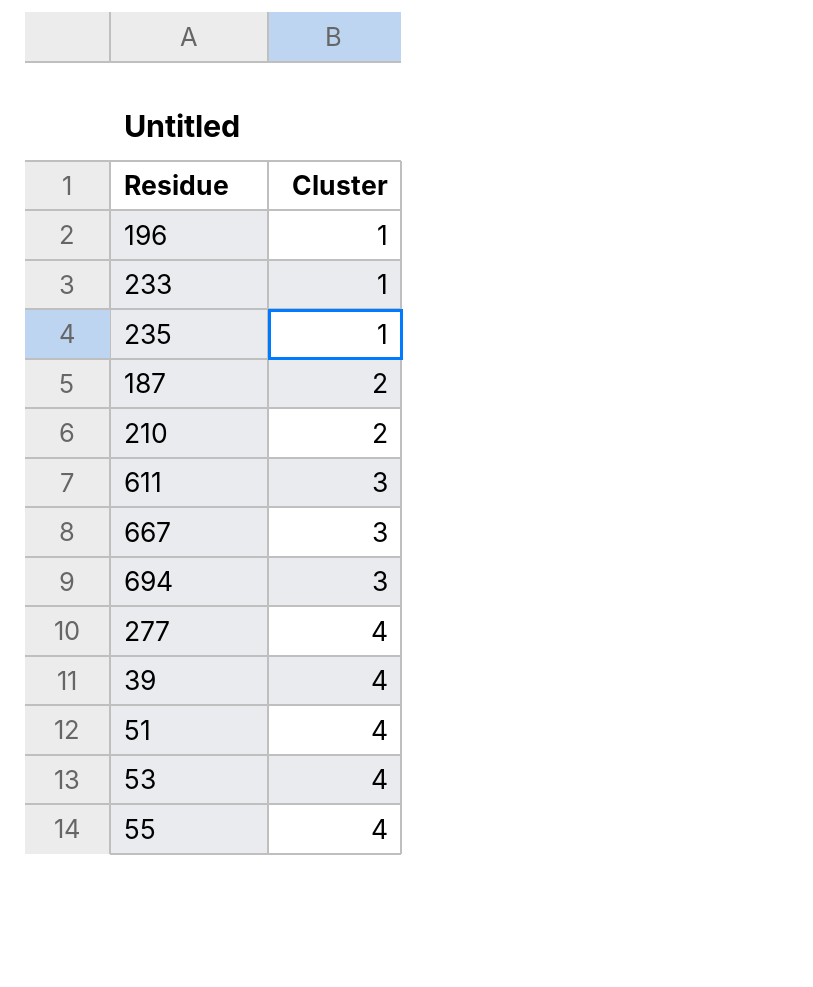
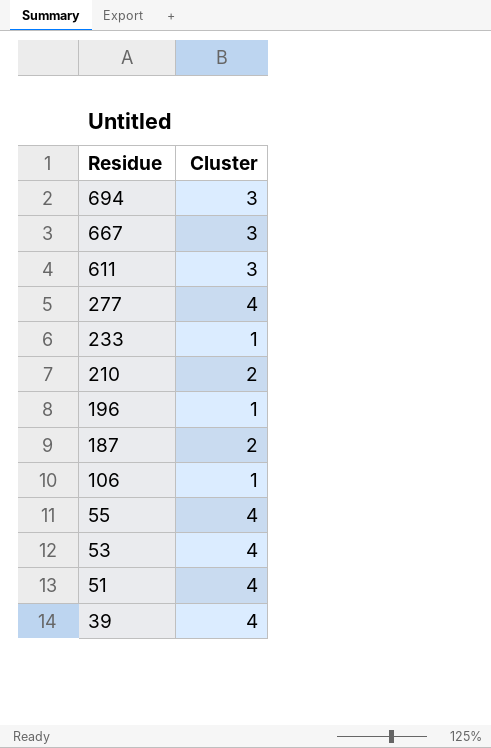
row order: Cluster ascending -> Residue descending
row 235: 1 -> none
row 106: none -> 1

